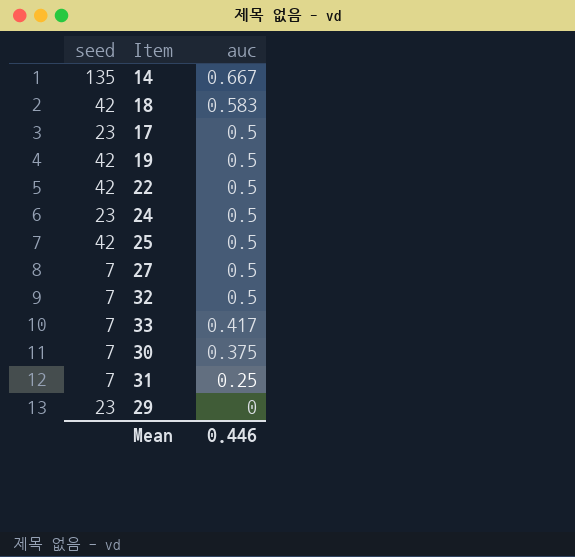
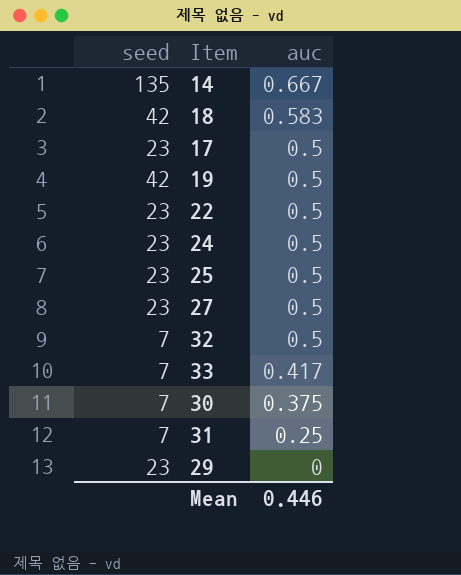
22 | seed: 42 -> 23
25 | seed: 42 -> 23
27 | seed: 7 -> 23

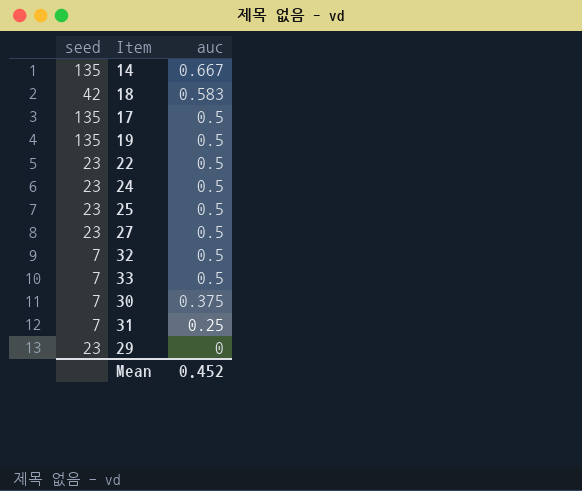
17 | seed: 23 -> 135
19 | seed: 42 -> 135
33 | auc: 0.417 -> 0.5
Mean | auc: 0.446 -> 0.452

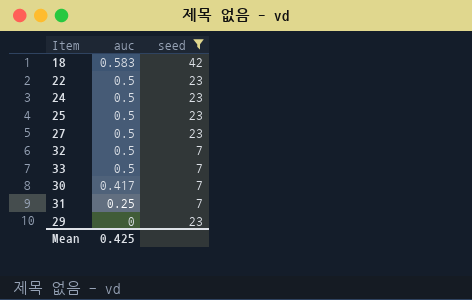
filter: none -> seed != 135
column seed | position: 1 -> 3
30 | auc: 0.375 -> 0.417
Mean | auc: 0.452 -> 0.425

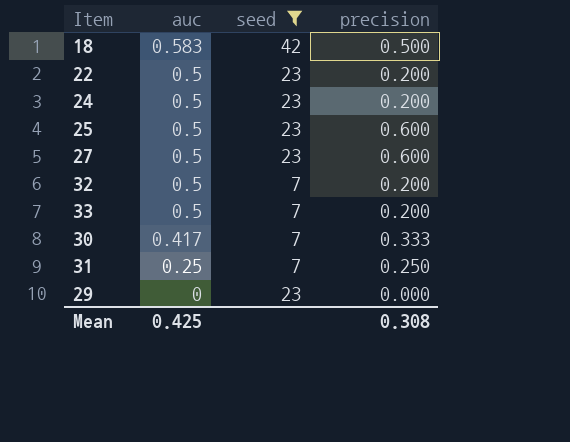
column precision | position: none -> 4

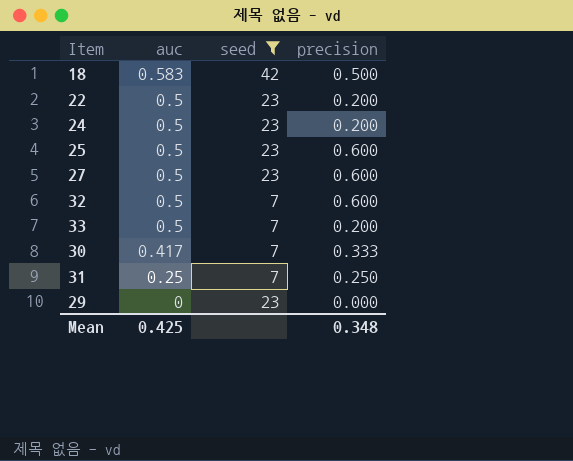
32 | precision: 0.200 -> 0.600
Mean | precision: 0.308 -> 0.348

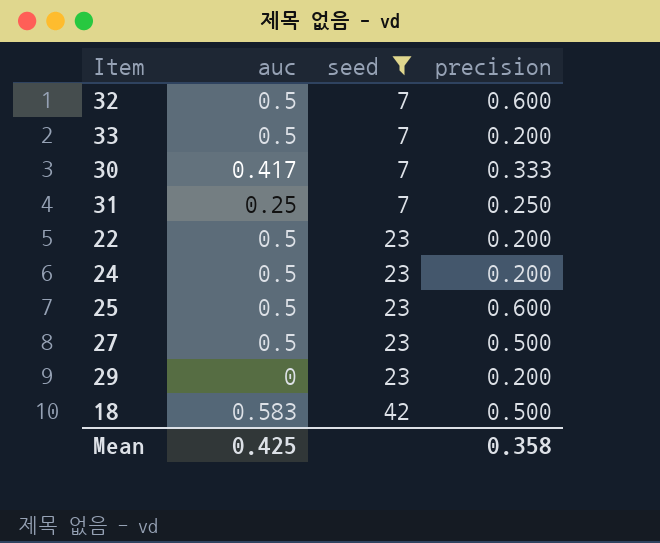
row order: auc descending -> seed ascending
27 | precision: 0.600 -> 0.500
29 | precision: 0.000 -> 0.200
Mean | precision: 0.348 -> 0.358

